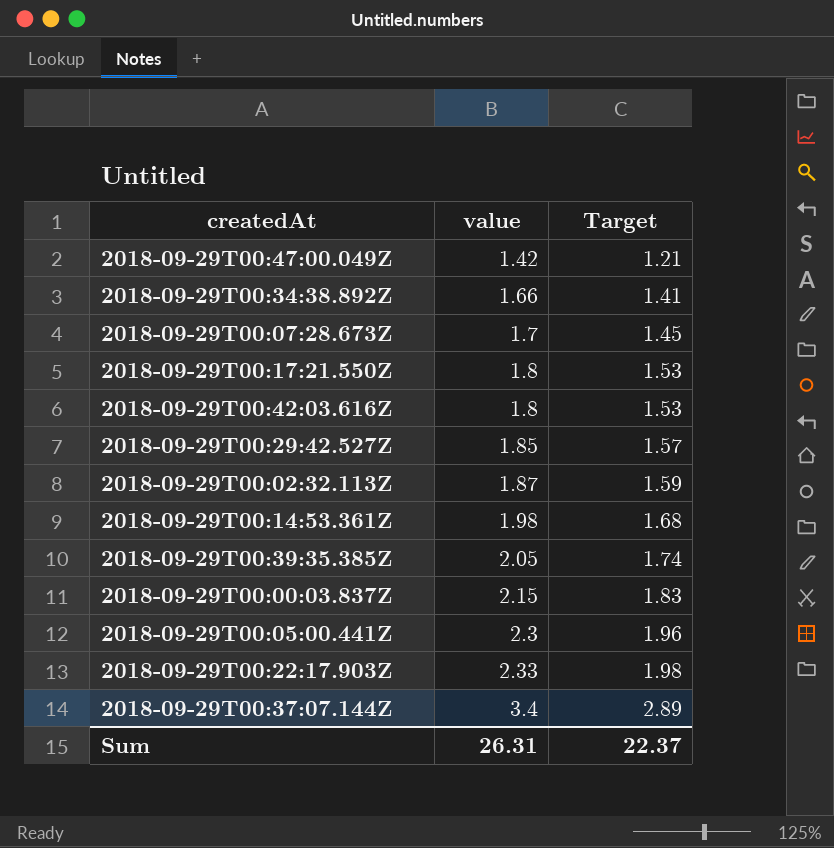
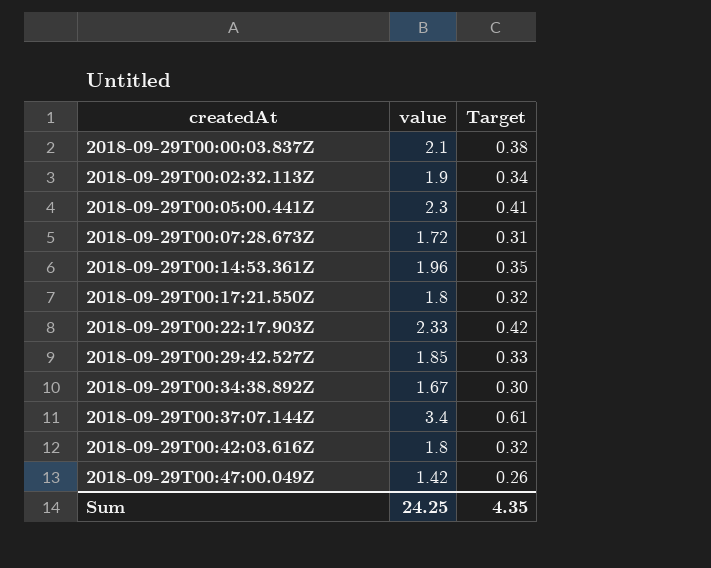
row order: value ascending -> createdAt ascending
column Target | formula: [value] * 0.85 -> [value] * 0.18
row 2018-09-29T00:39:35.385Z: 2.05 | 1.74 -> none
2018-09-29T00:00:03.837Z | value: 2.15 -> 2.1
2018-09-29T00:02:32.113Z | value: 1.87 -> 1.9
2018-09-29T00:07:28.673Z | value: 1.7 -> 1.72
2018-09-29T00:14:53.361Z | value: 1.98 -> 1.96
2018-09-29T00:34:38.892Z | value: 1.66 -> 1.67
Sum | value: 26.31 -> 24.25
Sum | Target: 22.37 -> 4.35

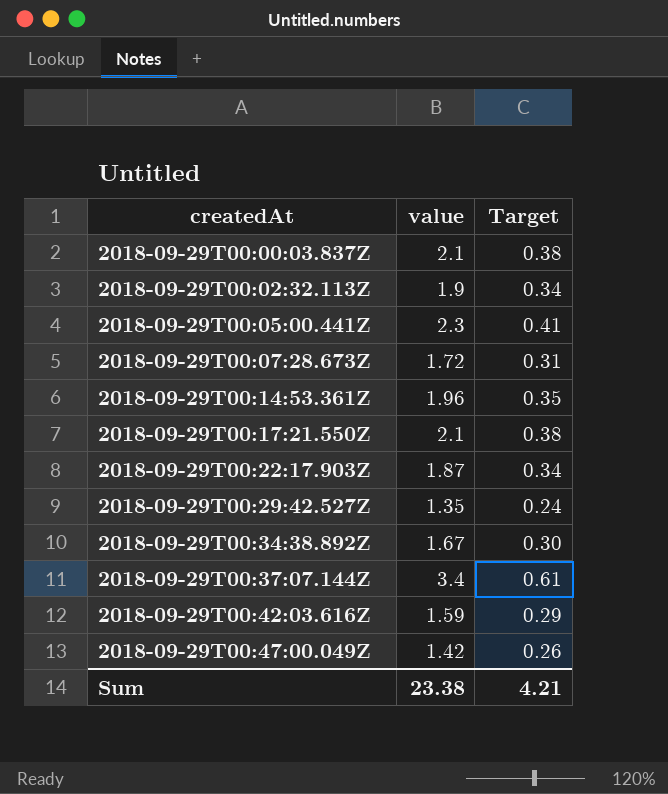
2018-09-29T00:17:21.550Z | value: 1.8 -> 2.1
2018-09-29T00:17:21.550Z | Target: 0.32 -> 0.38
2018-09-29T00:22:17.903Z | value: 2.33 -> 1.87
2018-09-29T00:22:17.903Z | Target: 0.42 -> 0.34
2018-09-29T00:29:42.527Z | value: 1.85 -> 1.35
2018-09-29T00:29:42.527Z | Target: 0.33 -> 0.24
2018-09-29T00:42:03.616Z | value: 1.8 -> 1.59
2018-09-29T00:42:03.616Z | Target: 0.32 -> 0.29
Sum | value: 24.25 -> 23.38
Sum | Target: 4.35 -> 4.21

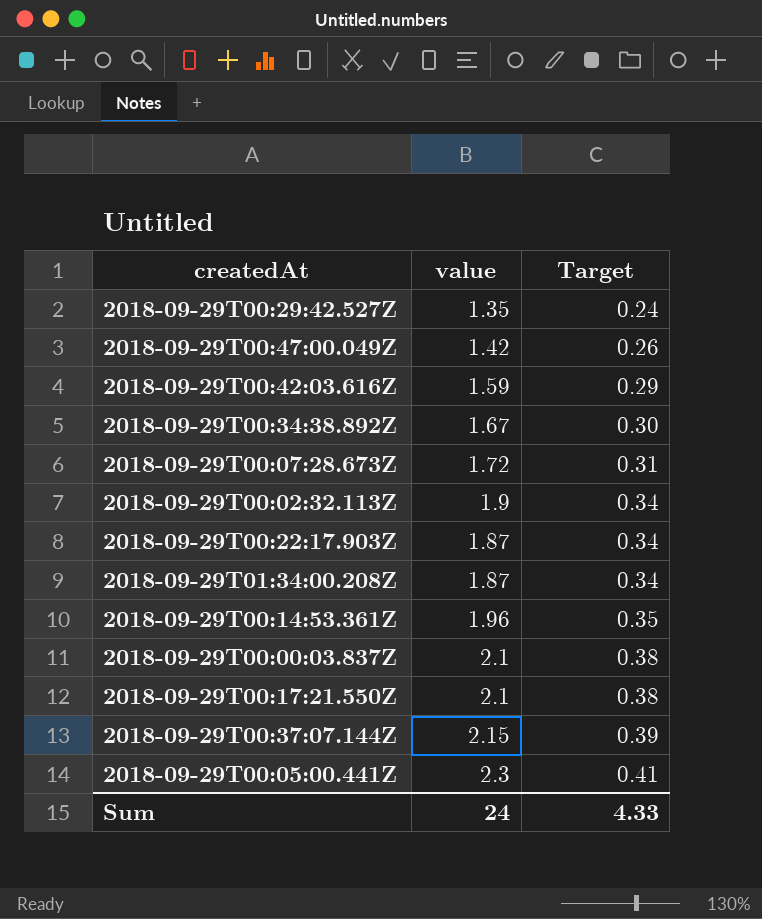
row order: createdAt ascending -> Target ascending
row 2018-09-29T01:34:00.208Z: none -> 1.87 | 0.34
2018-09-29T00:37:07.144Z | value: 3.4 -> 2.15
2018-09-29T00:37:07.144Z | Target: 0.61 -> 0.39
Sum | value: 23.38 -> 24
Sum | Target: 4.21 -> 4.33

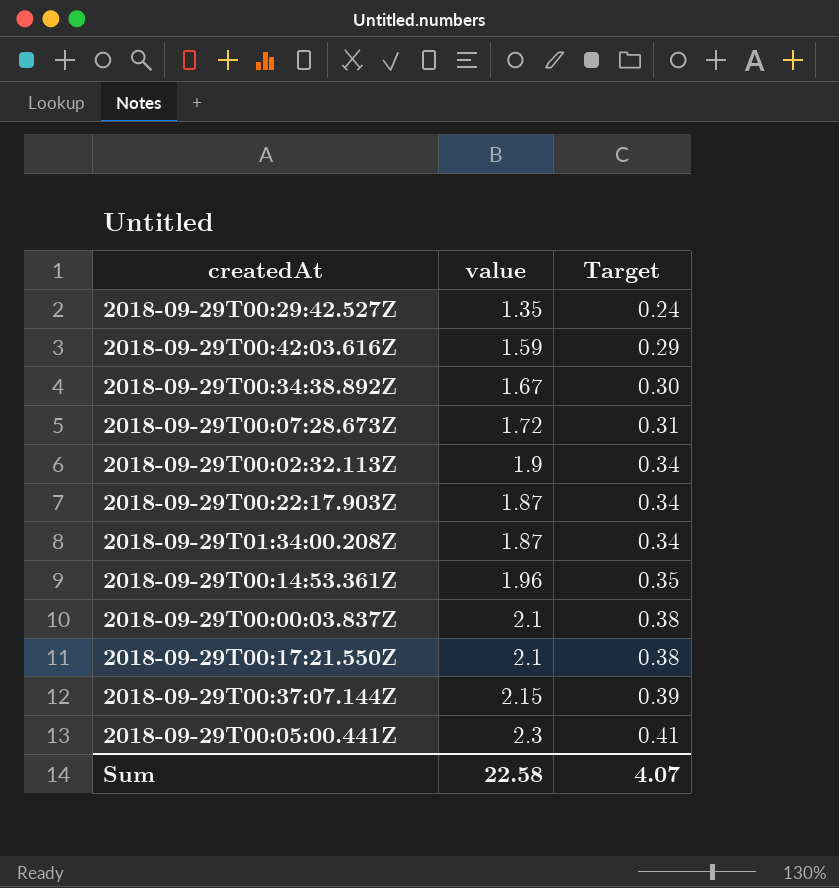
row 2018-09-29T00:47:00.049Z: 1.42 | 0.26 -> none
Sum | value: 24 -> 22.58
Sum | Target: 4.33 -> 4.07

